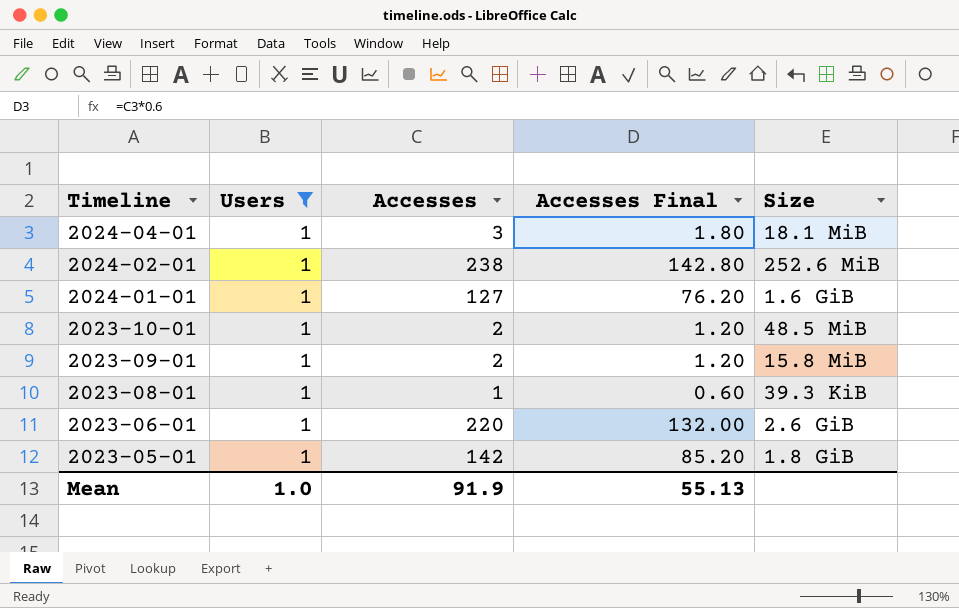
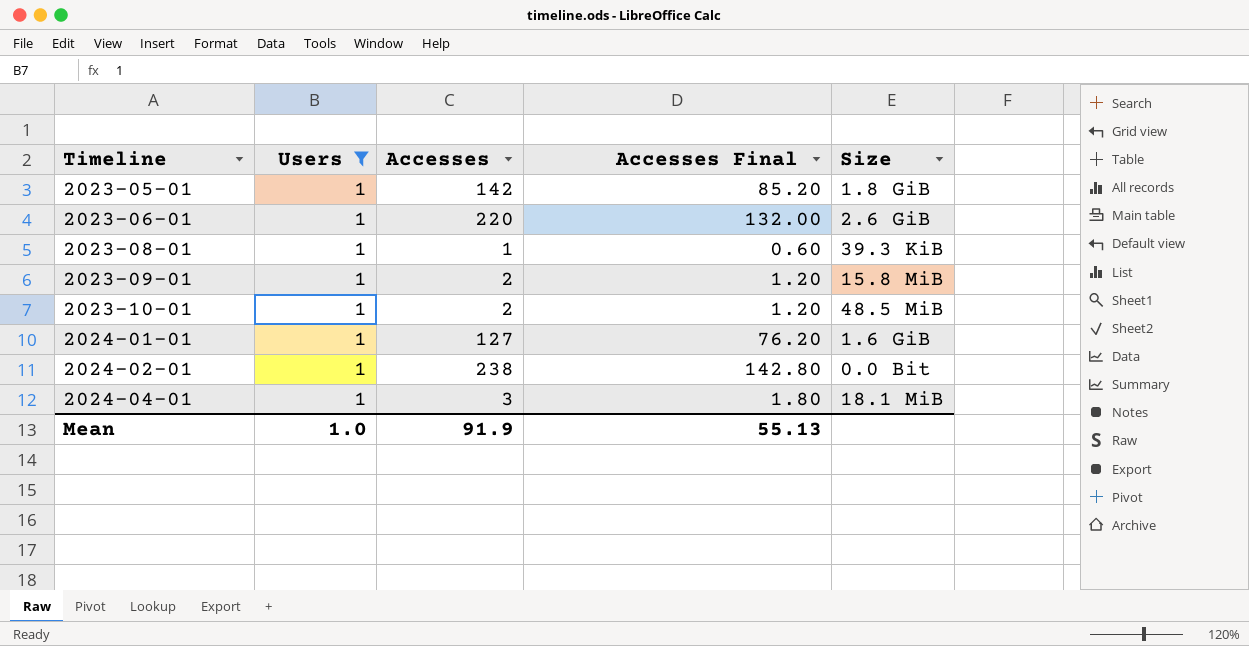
row order: Timeline descending -> Timeline ascending
2024-02-01 | Size: 252.6 MiB -> 0.0 Bit

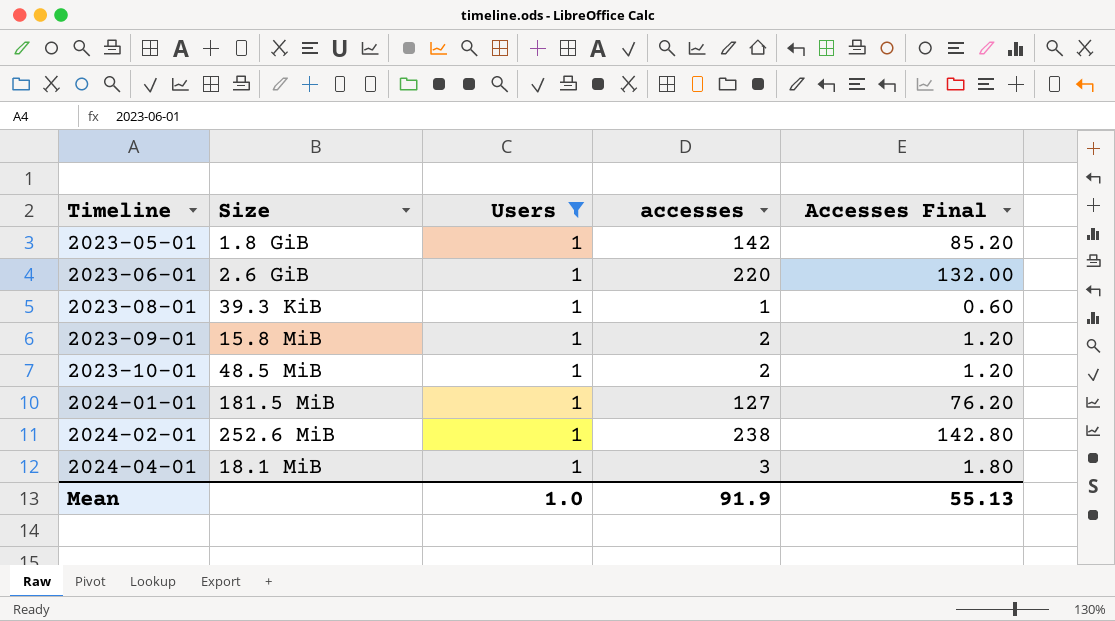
column Size | position: 5 -> 2
column name: Accesses -> accesses
2024-01-01 | Size: 1.6 GiB -> 181.5 MiB
2024-02-01 | Size: 0.0 Bit -> 252.6 MiB

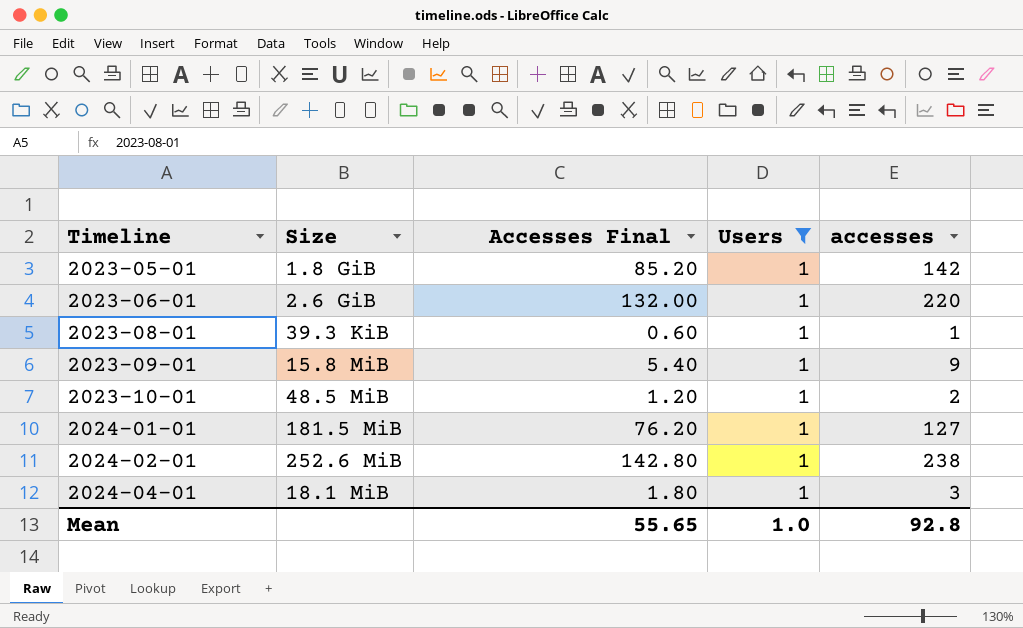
column Accesses Final | position: 5 -> 3
2023-09-01 | Accesses Final: 1.20 -> 5.40
2023-09-01 | accesses: 2 -> 9
Mean | Accesses Final: 55.13 -> 55.65
Mean | accesses: 91.9 -> 92.8

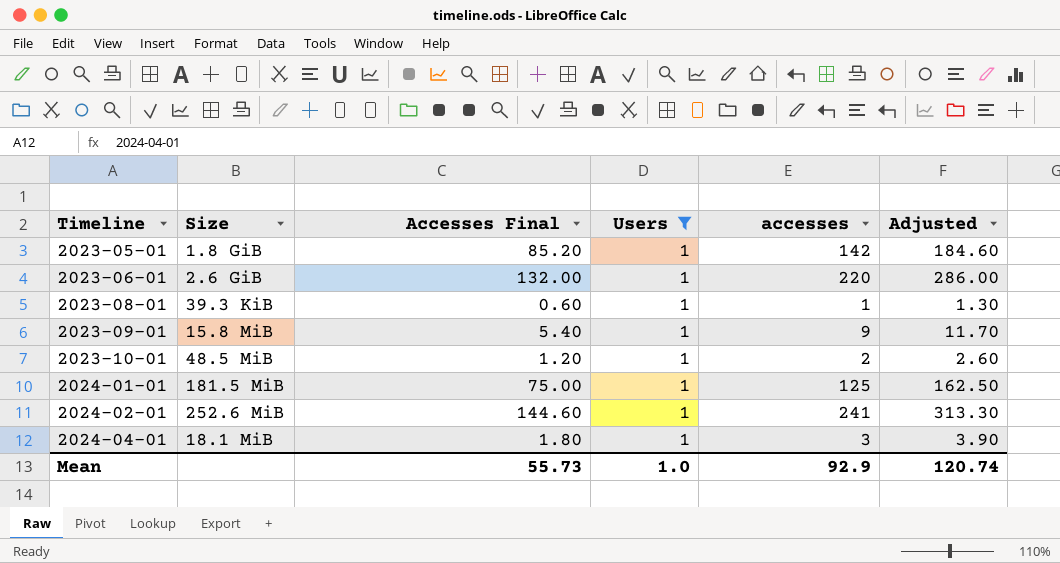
column Adjusted | formula: none -> [accesses] * 1.3
2024-01-01 | Accesses Final: 76.20 -> 75.00
2024-01-01 | accesses: 127 -> 125
2024-02-01 | Accesses Final: 142.80 -> 144.60
2024-02-01 | accesses: 238 -> 241
Mean | Accesses Final: 55.65 -> 55.73
Mean | accesses: 92.8 -> 92.9

